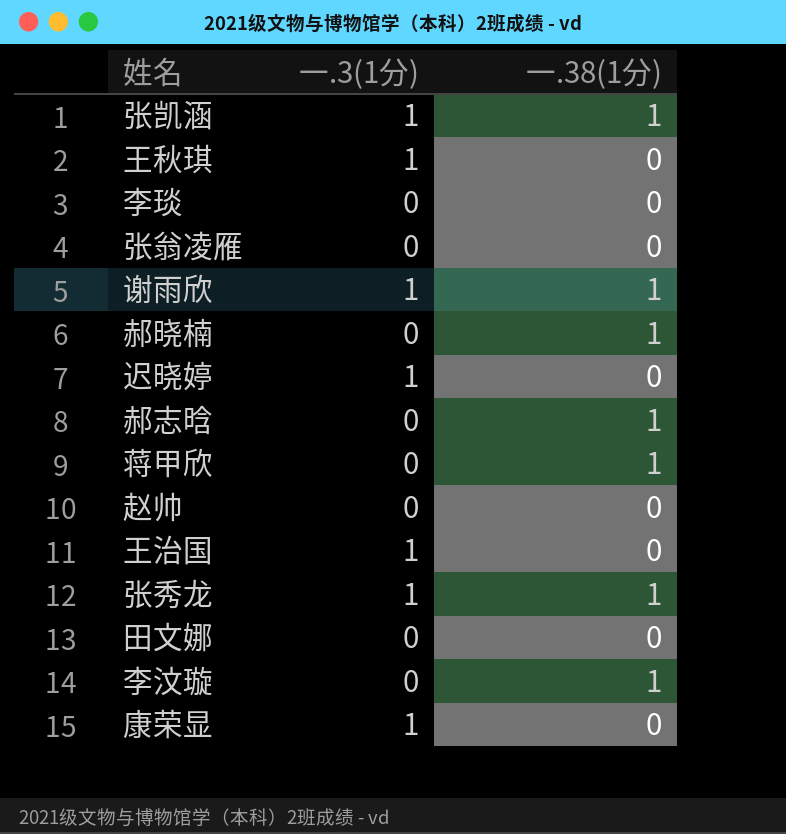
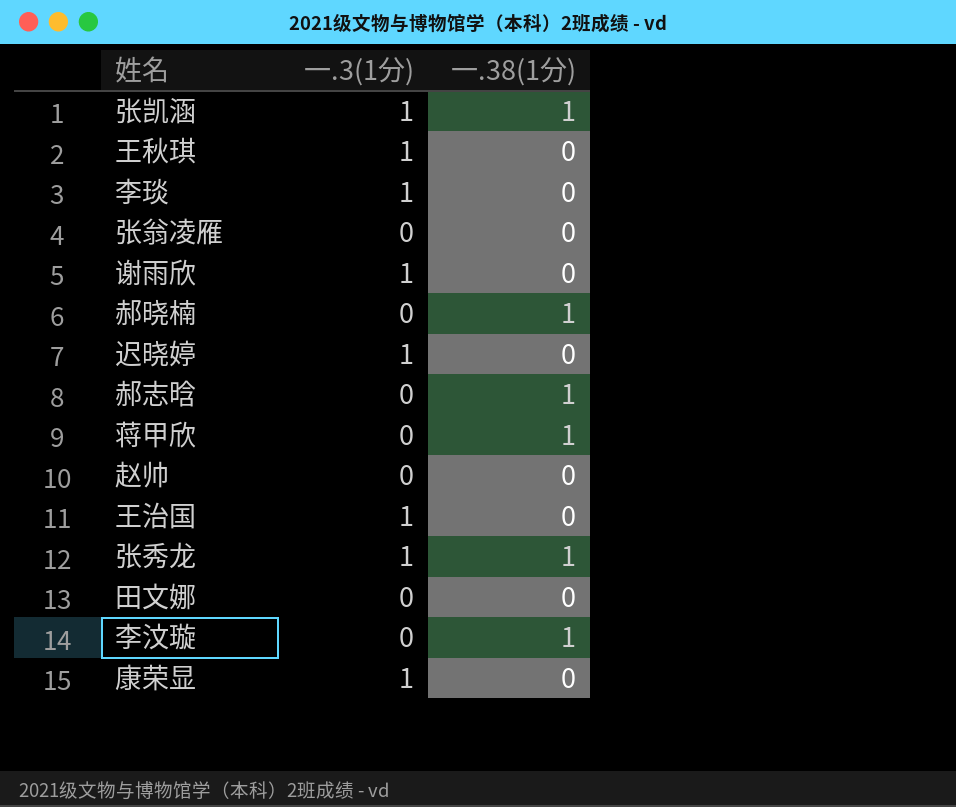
李琰 | 一.3(1分): 0 -> 1
谢雨欣 | 一.38(1分): 1 -> 0

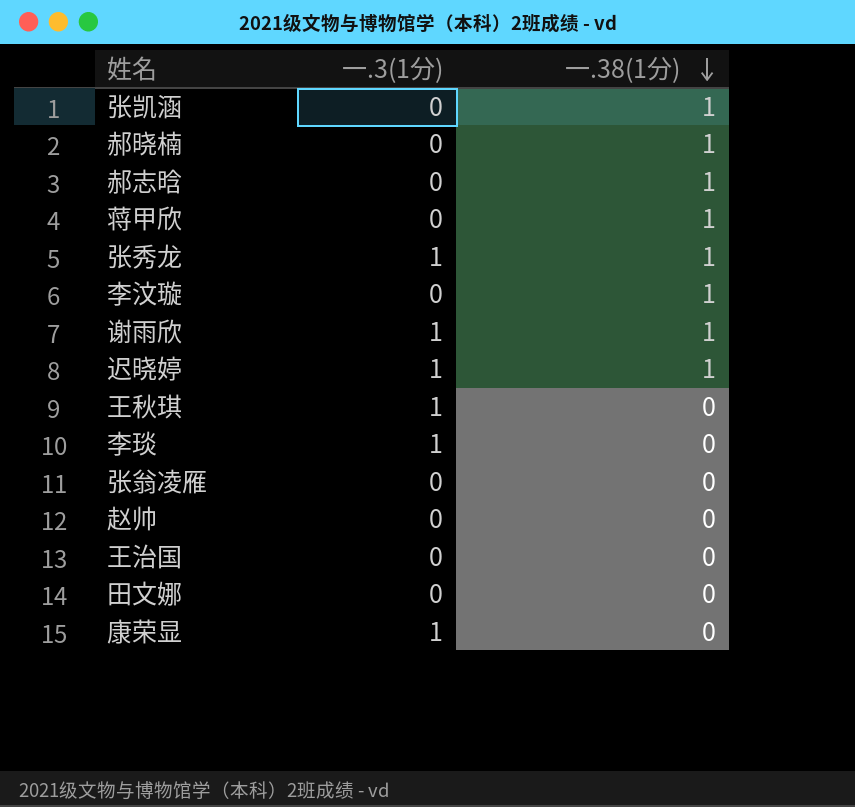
row order: none -> 一.38(1分) descending
张凯涵 | 一.3(1分): 1 -> 0
谢雨欣 | 一.38(1分): 0 -> 1
迟晓婷 | 一.38(1分): 0 -> 1
王治国 | 一.3(1分): 1 -> 0

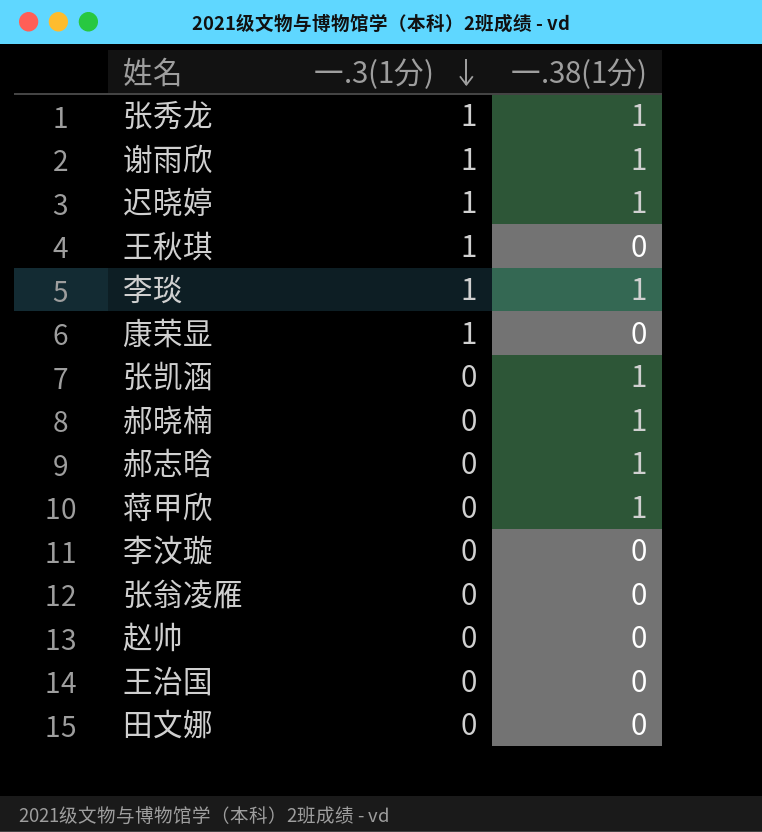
row order: 一.38(1分) descending -> 一.3(1分) descending
李琰 | 一.38(1分): 0 -> 1
李汶璇 | 一.38(1分): 1 -> 0

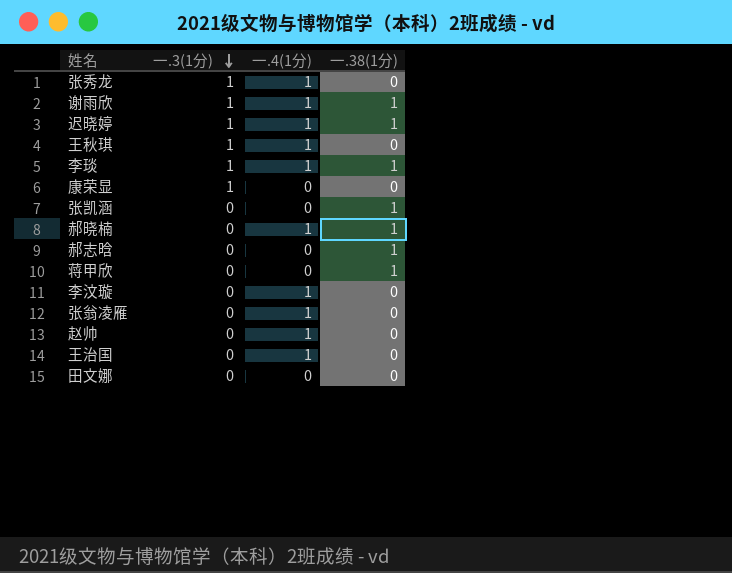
column 一.4(1分) | position: none -> 3
张秀龙 | 一.38(1分): 1 -> 0

